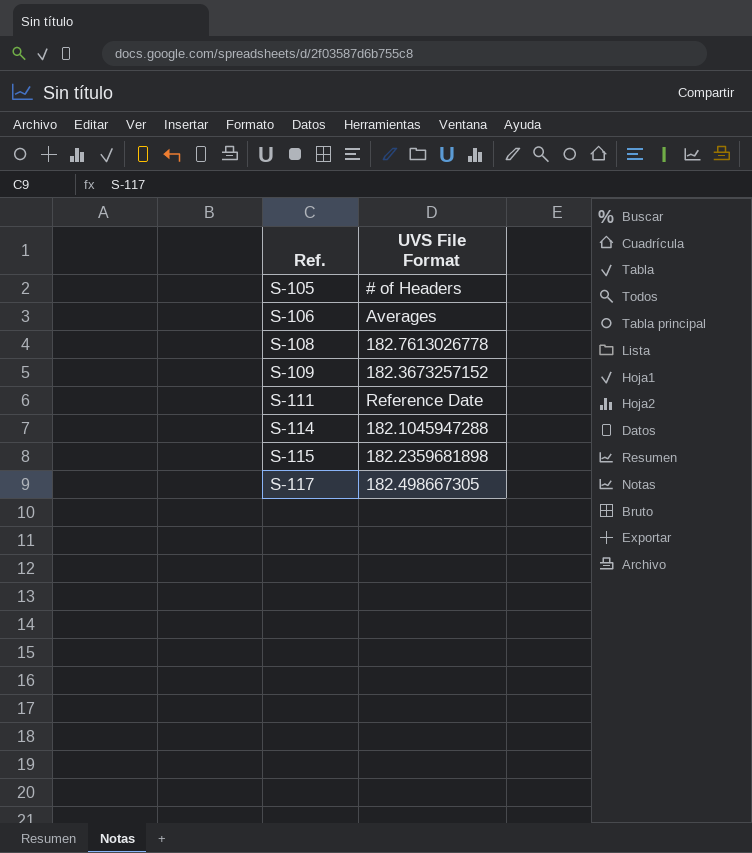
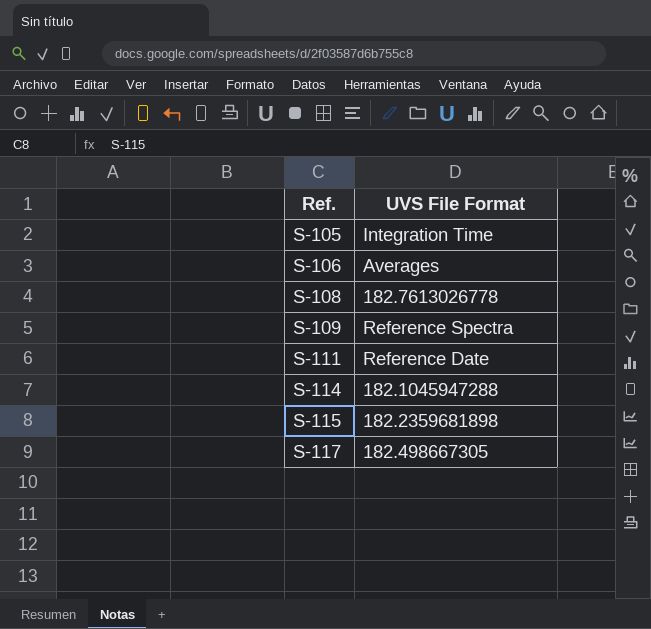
S-105 | UVS File Format: # of Headers -> Integration Time
S-109 | UVS File Format: 182.3673257152 -> Reference Spectra

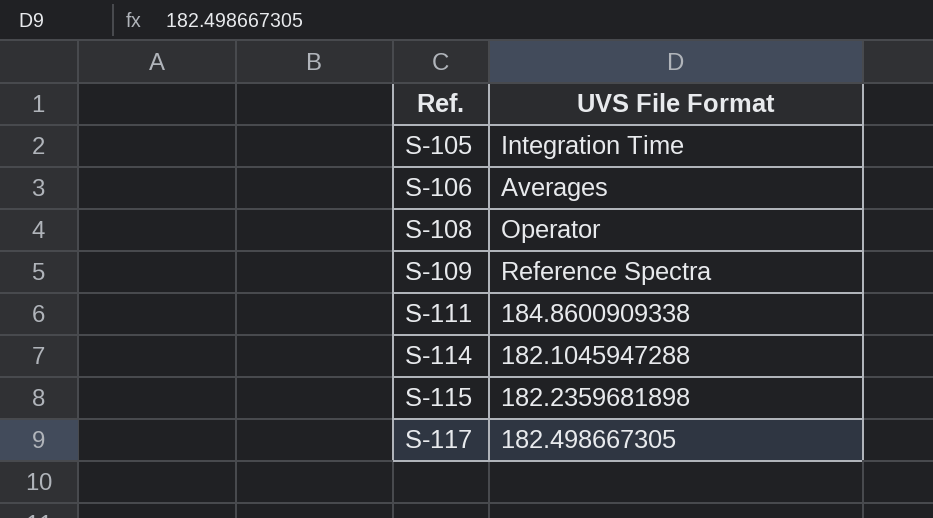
S-108 | UVS File Format: 182.7613026778 -> Operator
S-111 | UVS File Format: Reference Date -> 184.8600909338

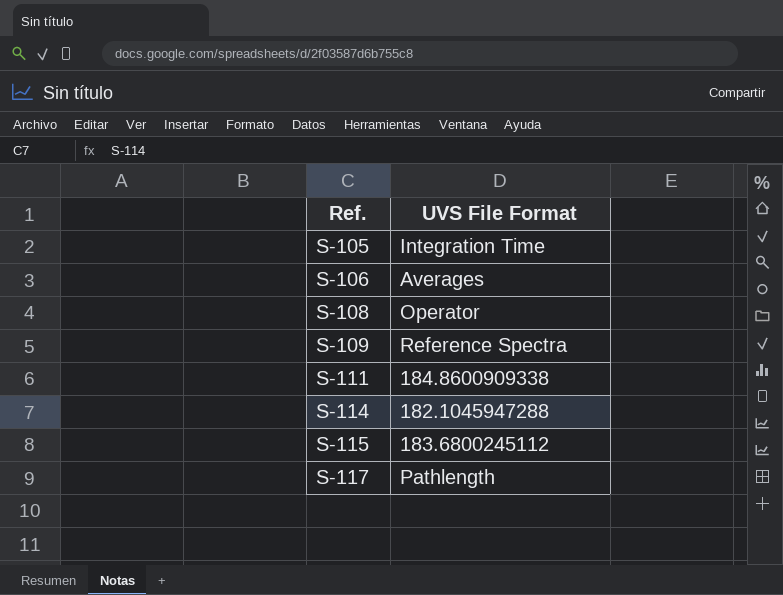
S-115 | UVS File Format: 182.2359681898 -> 183.6800245112
S-117 | UVS File Format: 182.498667305 -> Pathlength

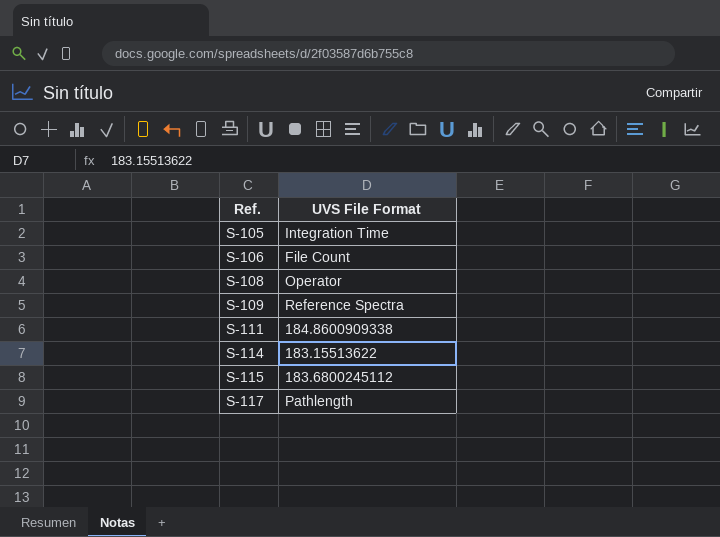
S-106 | UVS File Format: Averages -> File Count
S-114 | UVS File Format: 182.1045947288 -> 183.15513622

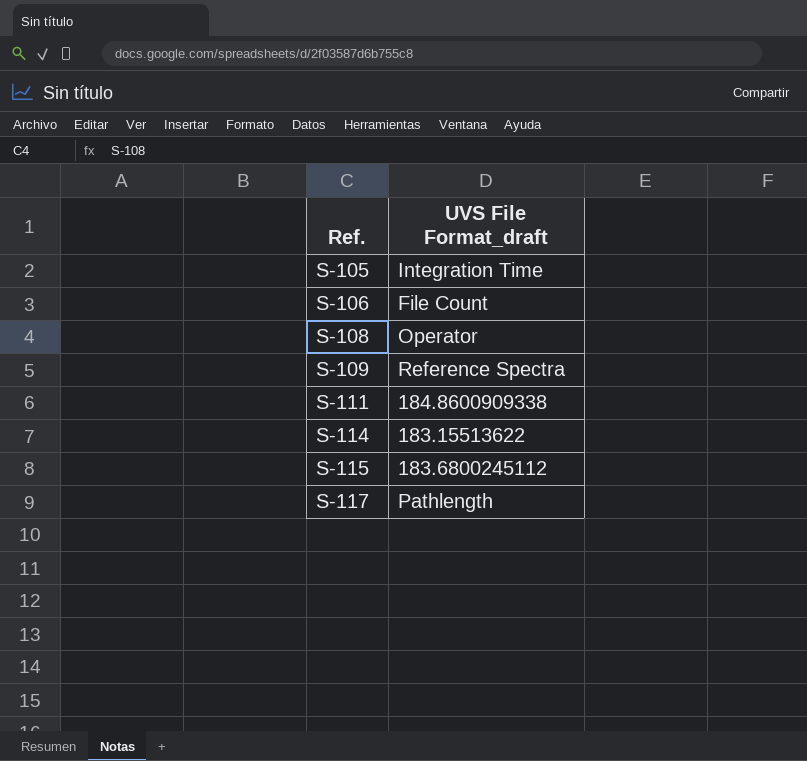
column name: UVS File Format -> UVS File Format_draft

